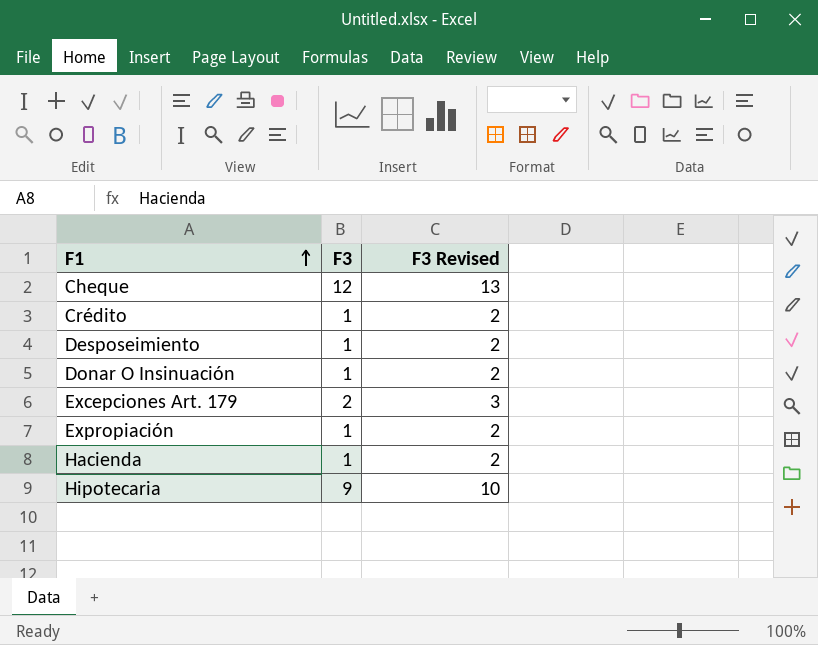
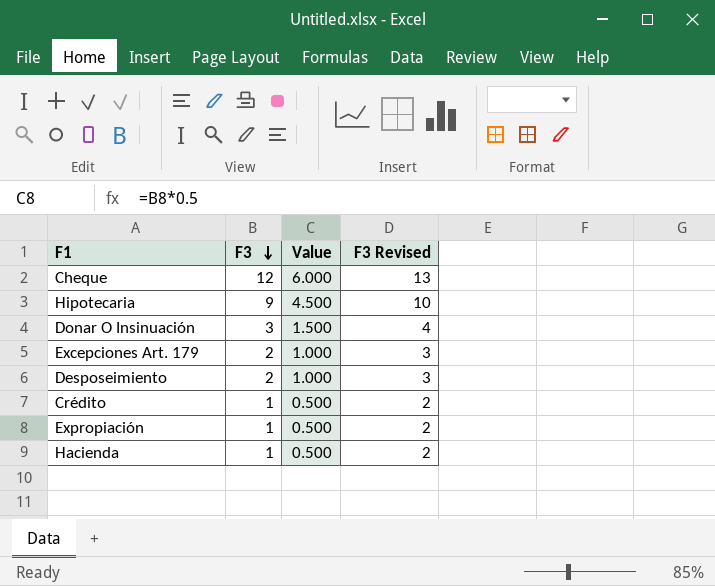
row order: F1 ascending -> F3 descending
column Value | formula: none -> [F3] * 0.5
Donar O Insinuación | F3: 1 -> 3
Donar O Insinuación | F3 Revised: 2 -> 4
Desposeimiento | F3: 1 -> 2
Desposeimiento | F3 Revised: 2 -> 3

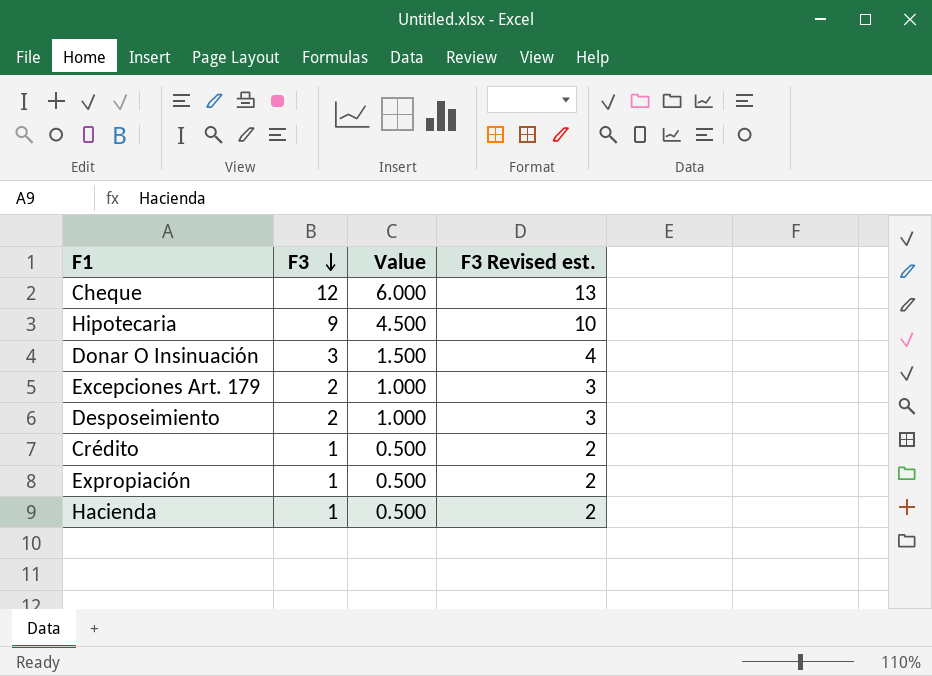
column name: F3 Revised -> F3 Revised est.

